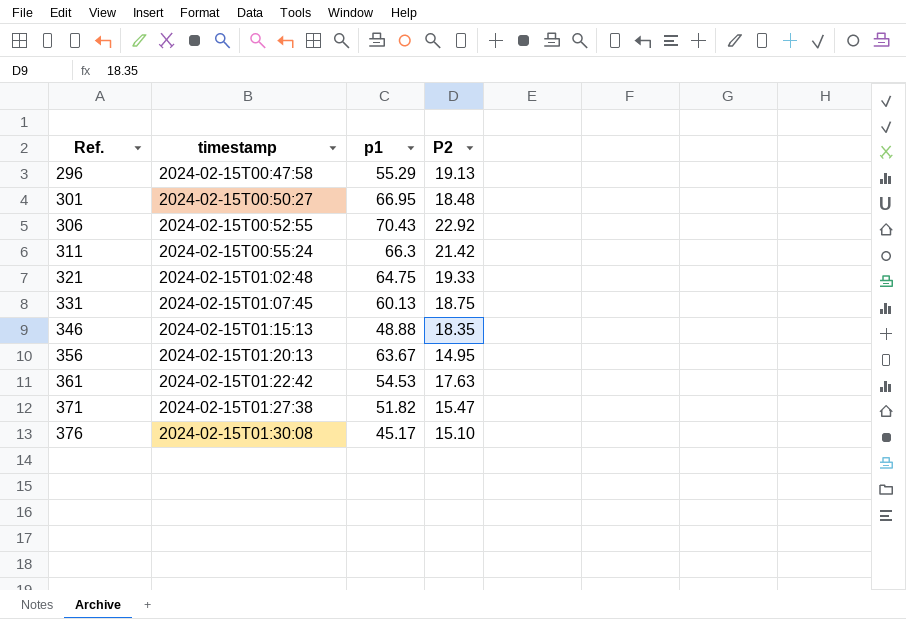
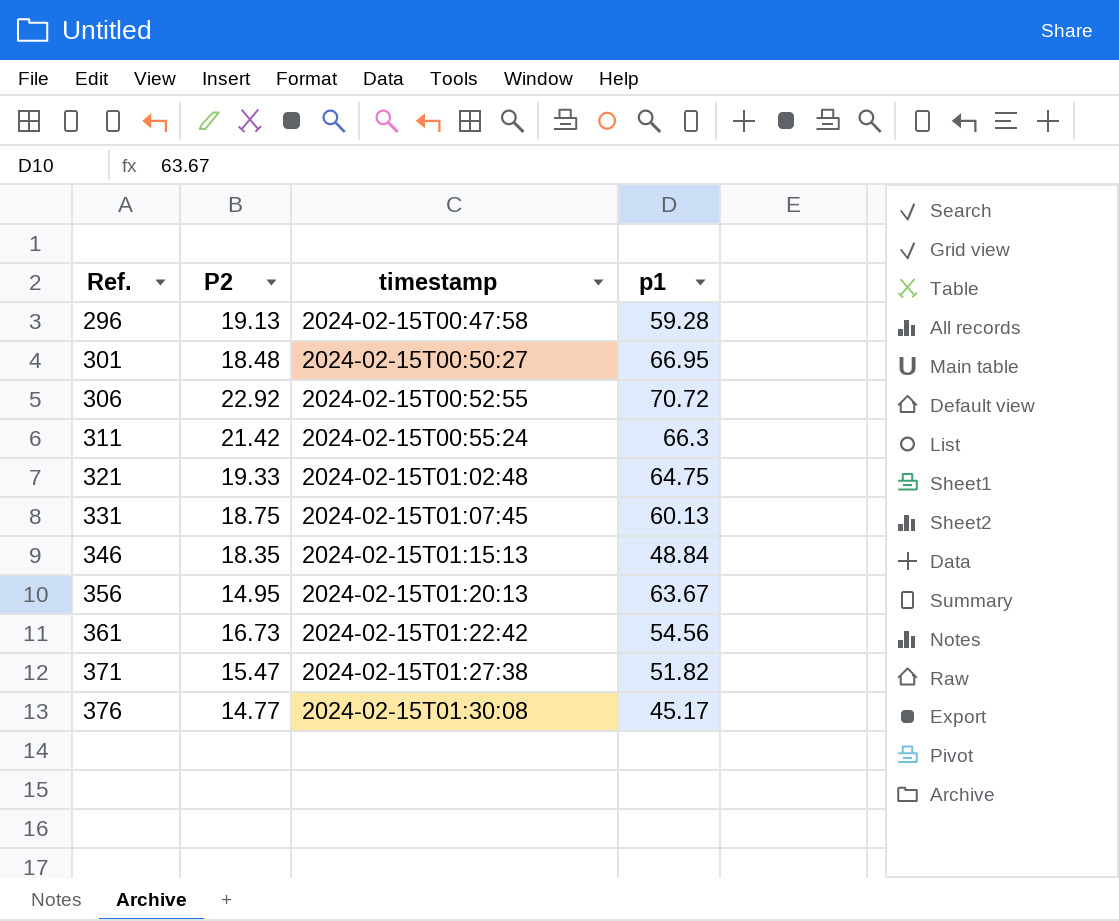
column P2 | position: 4 -> 2
296 | p1: 55.29 -> 59.28
306 | p1: 70.43 -> 70.72
346 | p1: 48.88 -> 48.84
361 | P2: 17.63 -> 16.73
361 | p1: 54.53 -> 54.56
376 | P2: 15.10 -> 14.77

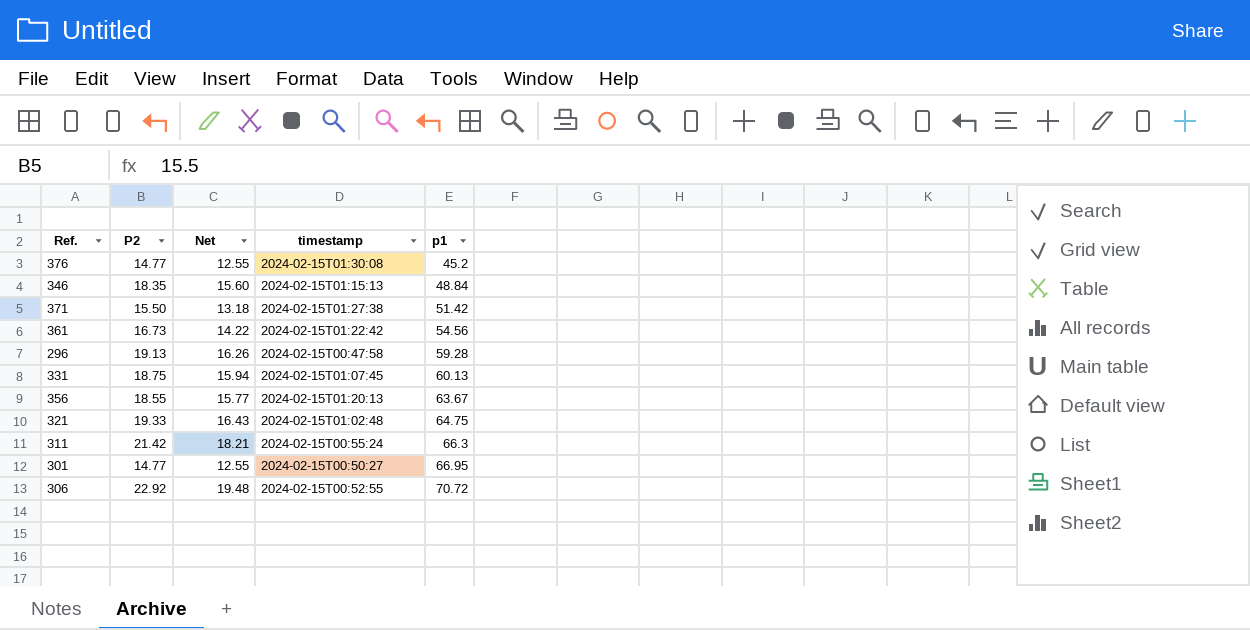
row order: Ref. ascending -> p1 ascending
column Net | formula: none -> [P2] * 0.85
376 | p1: 45.17 -> 45.2
371 | P2: 15.47 -> 15.50
371 | p1: 51.82 -> 51.42
356 | P2: 14.95 -> 18.55
301 | P2: 18.48 -> 14.77

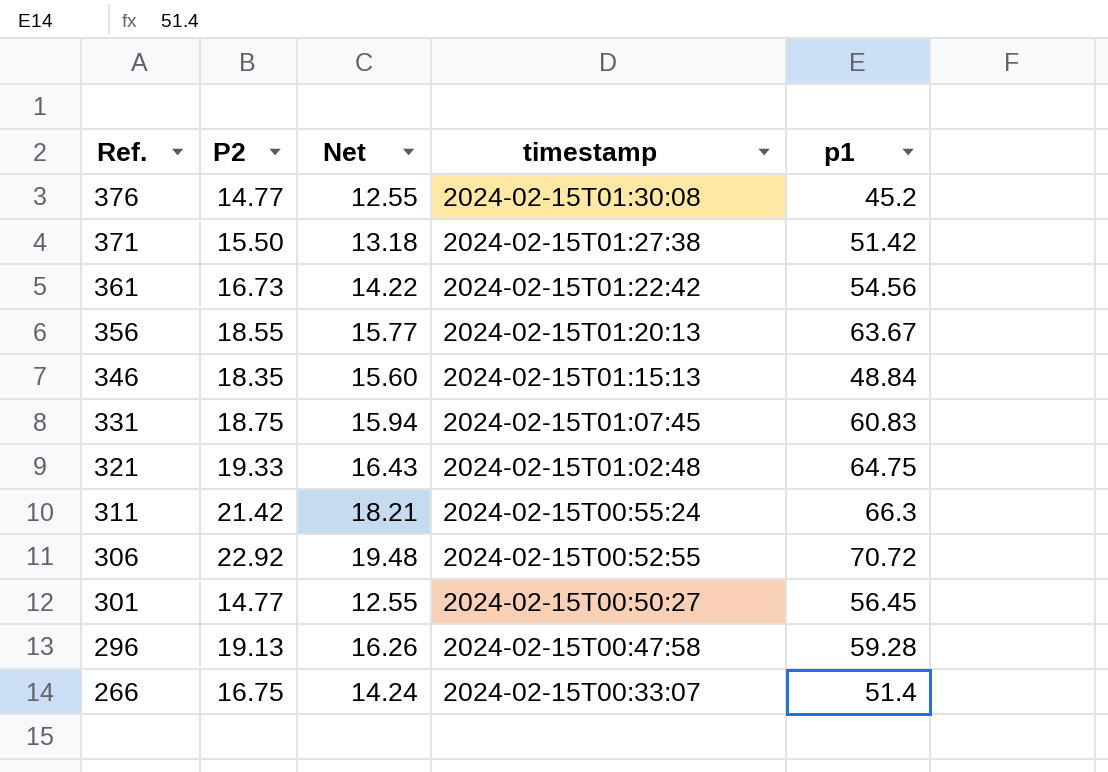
row order: p1 ascending -> Ref. descending
331 | p1: 60.13 -> 60.83
301 | p1: 66.95 -> 56.45
row 266: none -> 16.75 | 14.24 | 2024-02-15T00:33:07 | 51.4

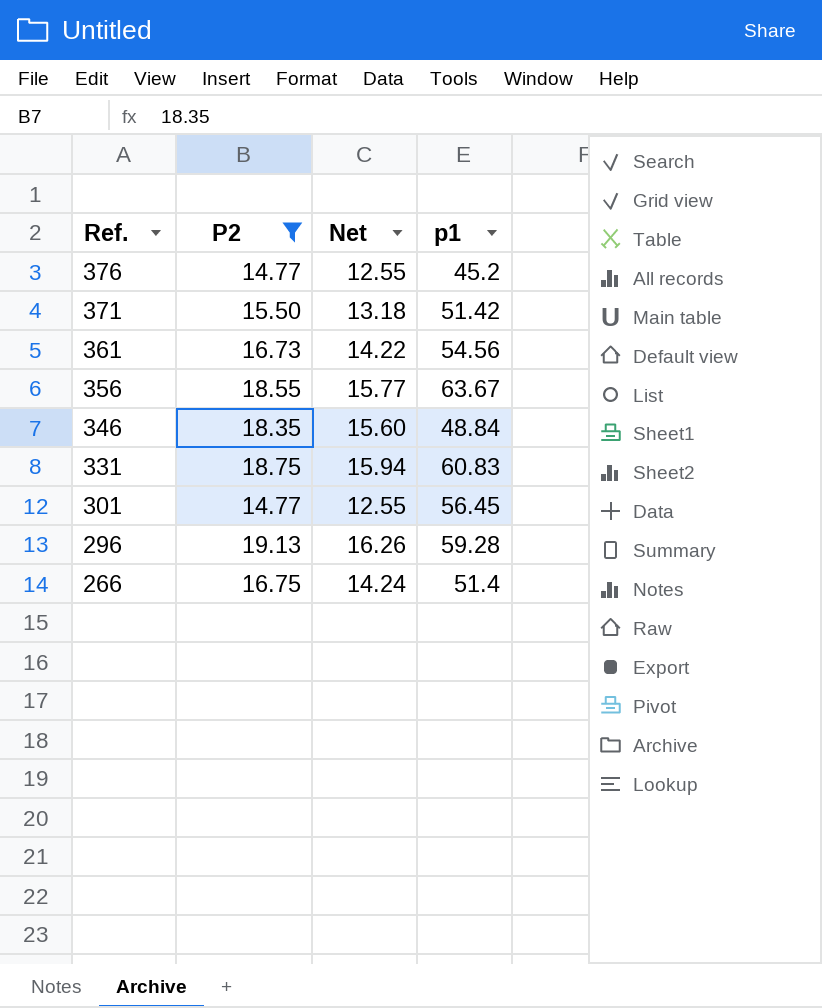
filter: none -> P2 <= 19.13
column timestamp | position: 4 -> none

